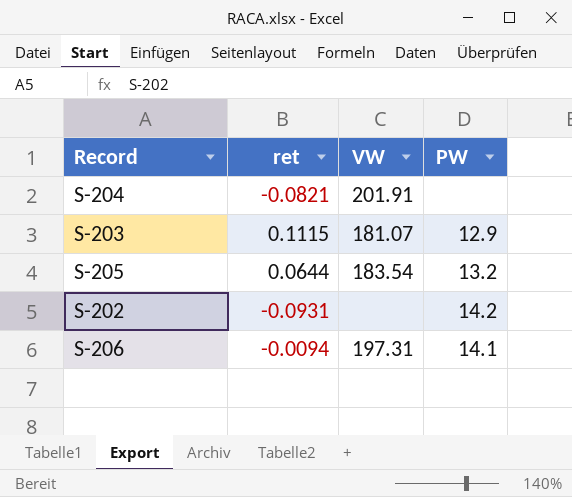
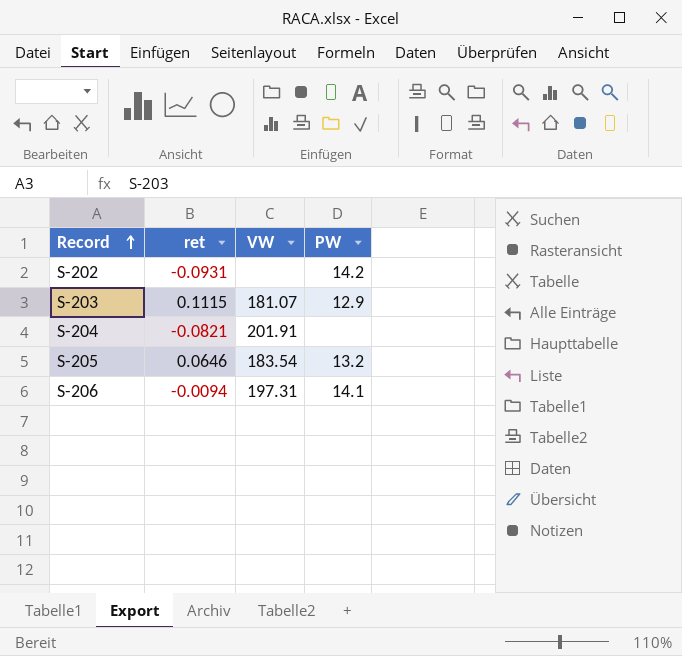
row order: none -> Record ascending
S-205 | ret: 0.0644 -> 0.0646

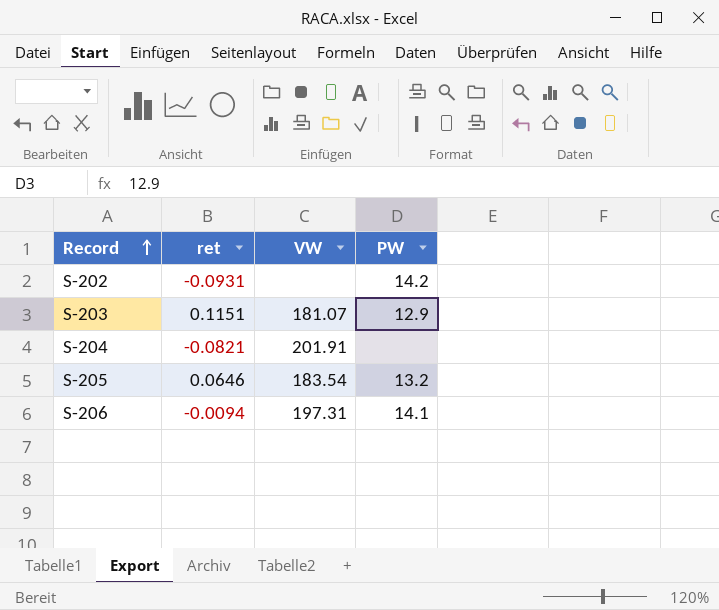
S-203 | ret: 0.1115 -> 0.1151

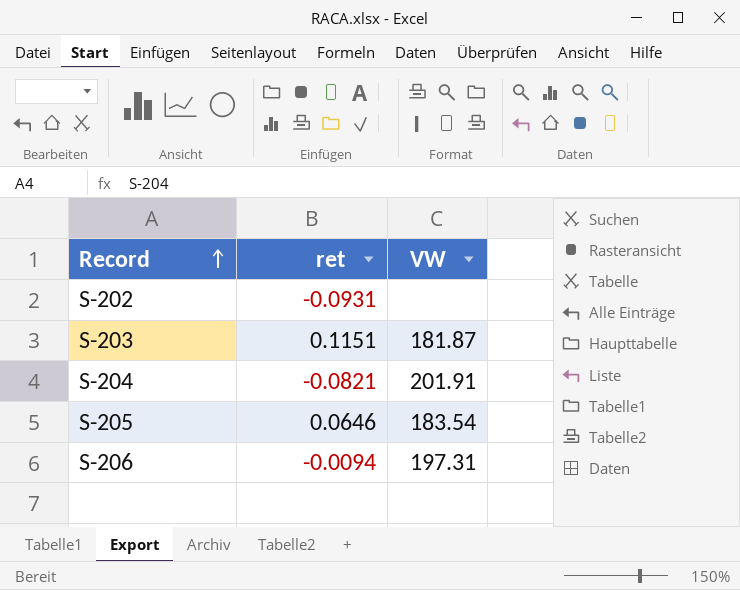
column PW | position: 4 -> none
S-203 | VW: 181.07 -> 181.87

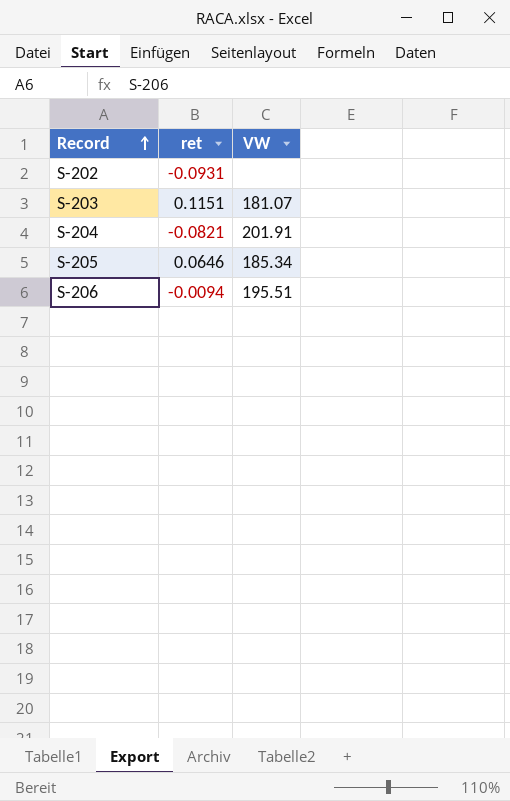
S-203 | VW: 181.87 -> 181.07
S-205 | VW: 183.54 -> 185.34
S-206 | VW: 197.31 -> 195.51

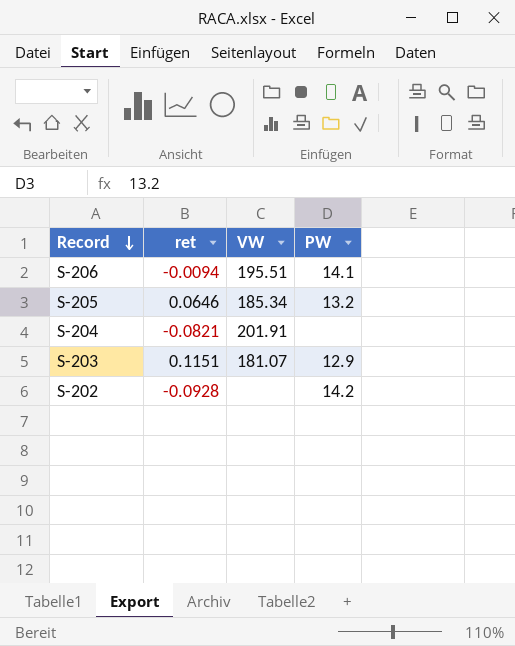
row order: Record ascending -> Record descending
column PW | position: none -> 4
S-202 | ret: -0.0931 -> -0.0928

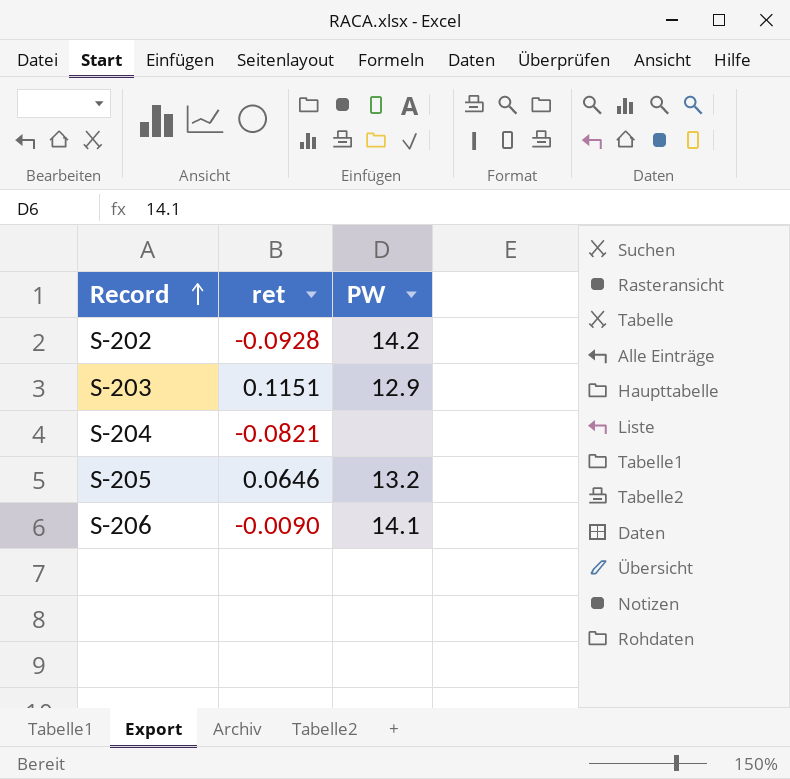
row order: Record descending -> Record ascending
column VW | position: 3 -> none
S-206 | ret: -0.0094 -> -0.0090

